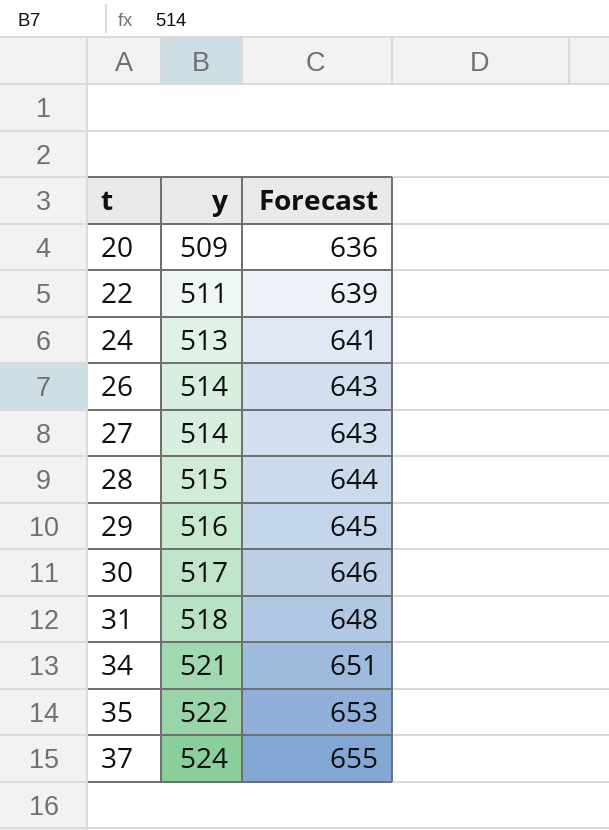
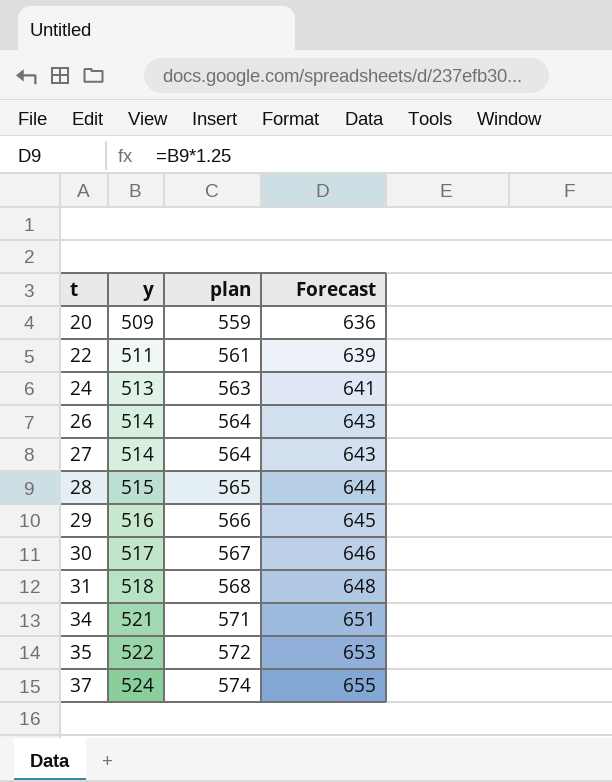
column plan | formula: none -> [y] + 50

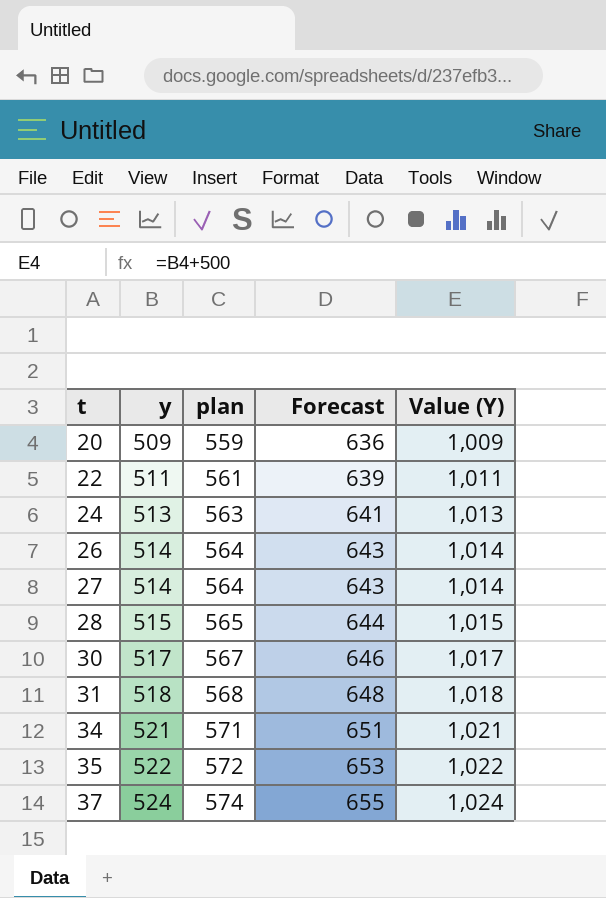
column Value (Y) | formula: none -> [y] + 500
row 29: 516 | 566 | 645 -> none

